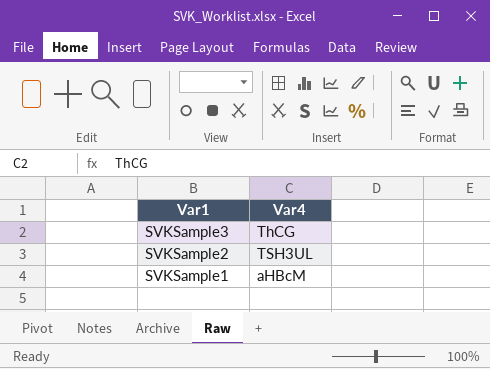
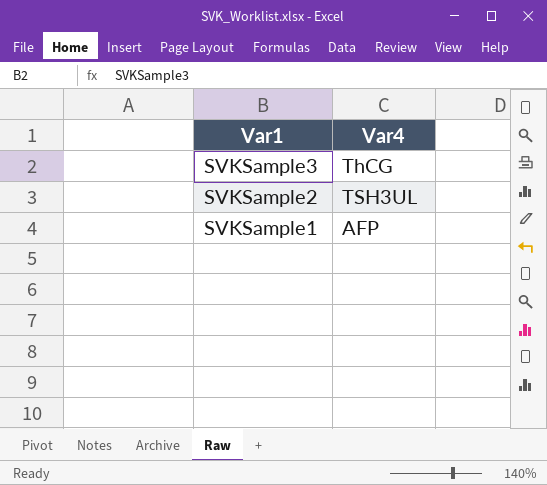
SVKSample1 | Var4: aHBcM -> AFP

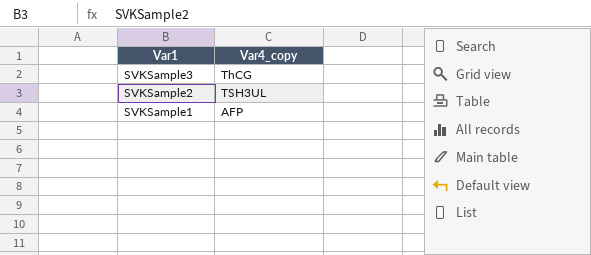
column name: Var4 -> Var4_copy

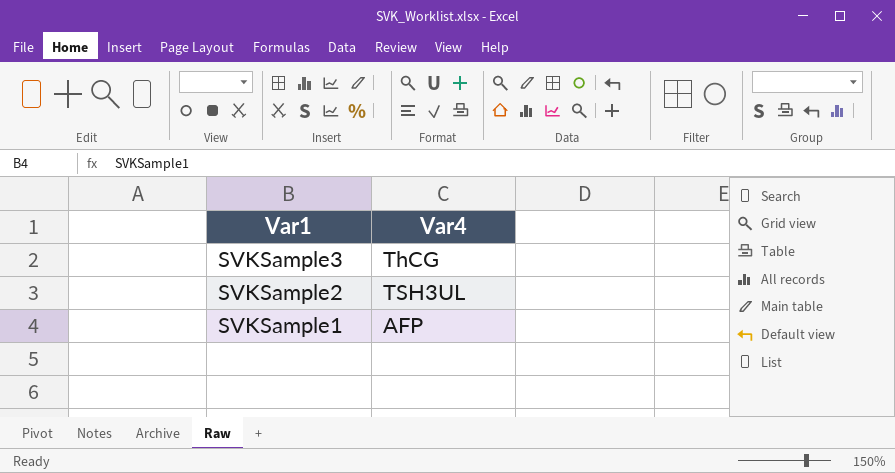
column name: Var4_copy -> Var4

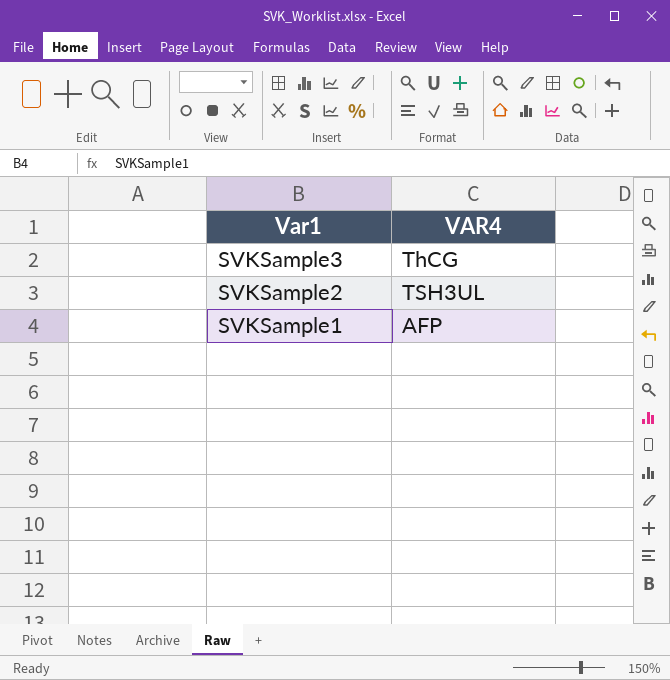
column name: Var4 -> VAR4

